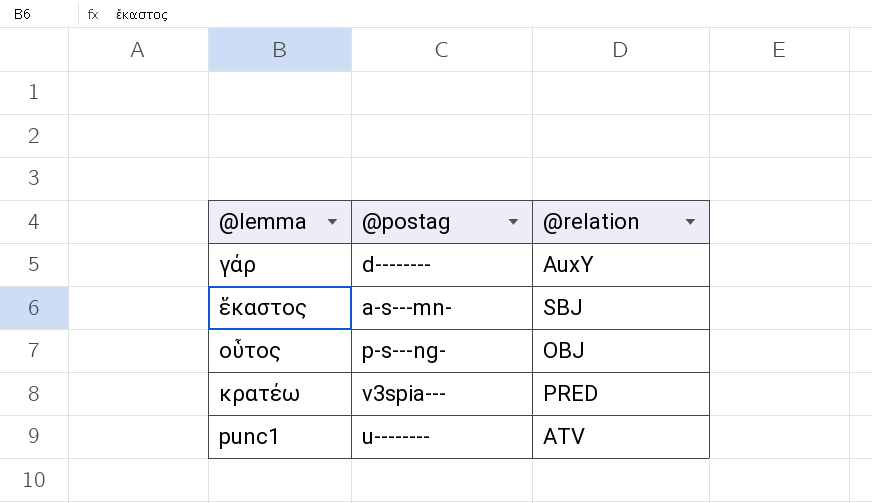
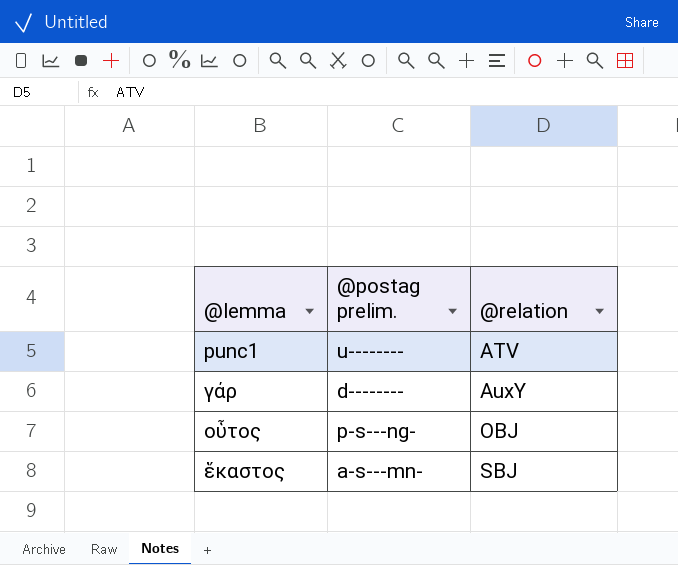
row order: none -> @relation ascending
column name: @postag -> @postag prelim.
row κρατέω: v3spia--- | PRED -> none

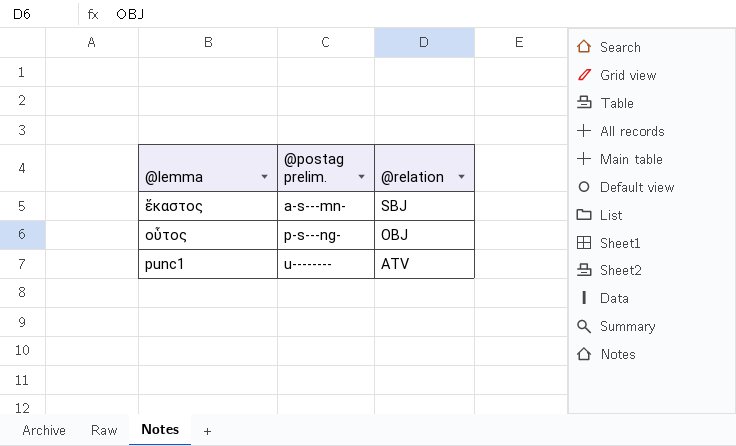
row order: @relation ascending -> @postag prelim. ascending
row γάρ: d-------- | AuxY -> none

